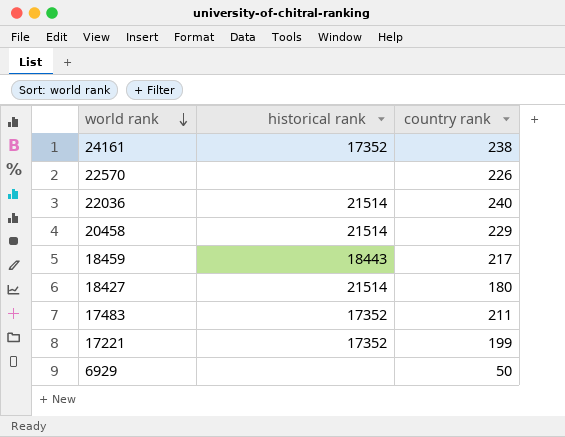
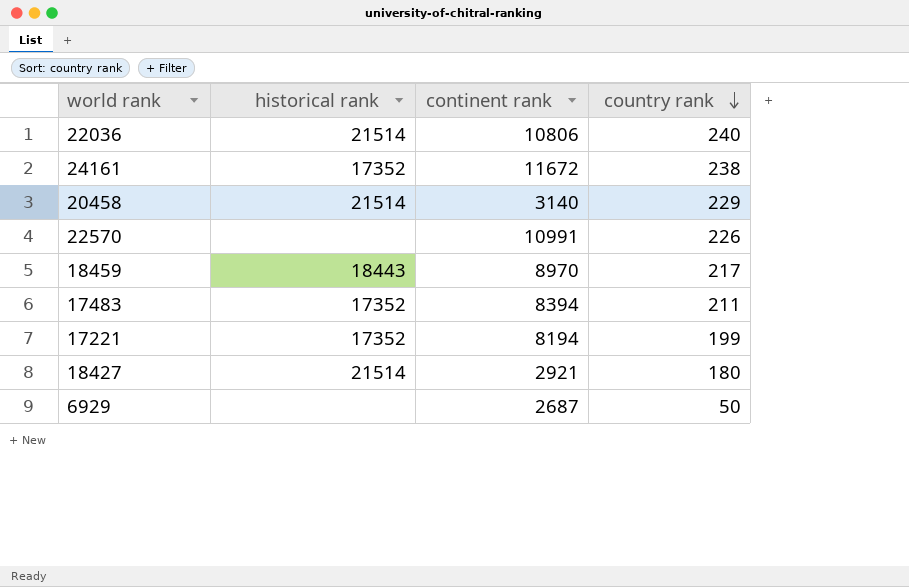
row order: world rank descending -> country rank descending
column continent rank | position: none -> 3

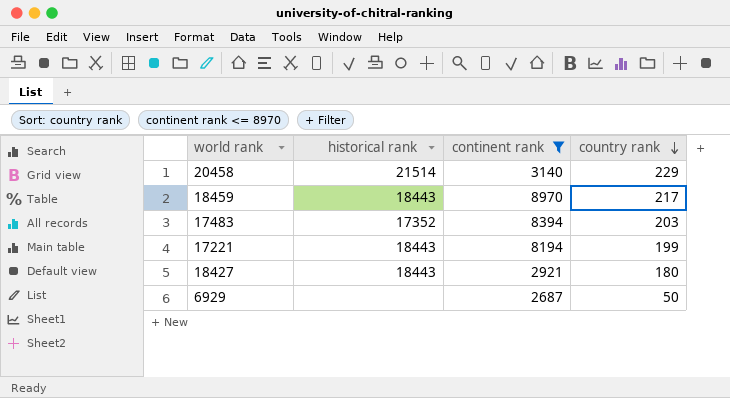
filter: none -> continent rank <= 8970
17483 | country rank: 211 -> 203
17221 | historical rank: 17352 -> 18443
18427 | historical rank: 21514 -> 18443

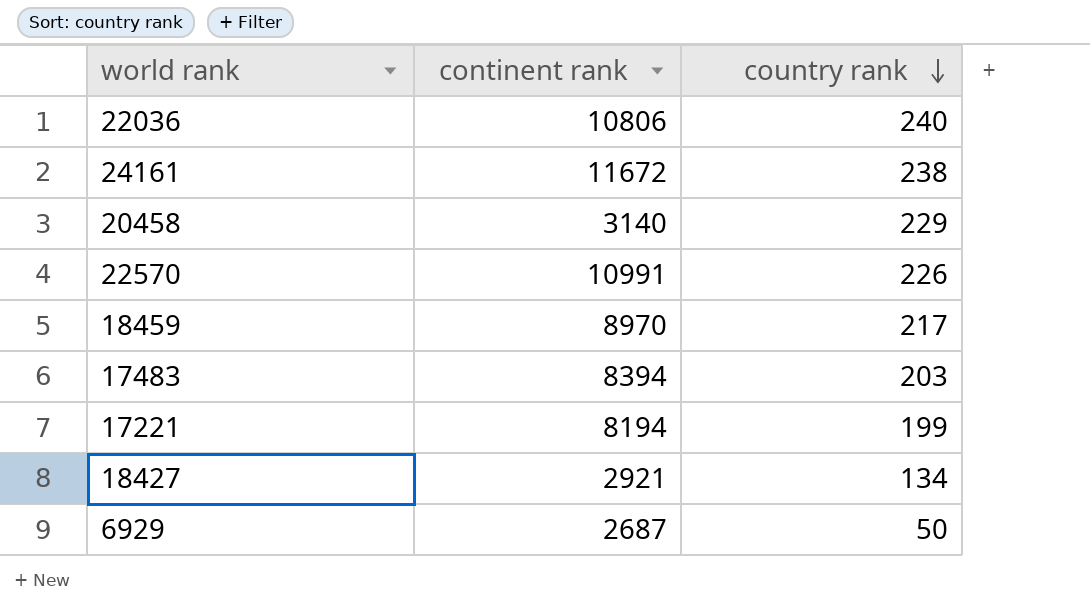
filter: continent rank <= 8970 -> none
column historical rank | position: 2 -> none
18427 | country rank: 180 -> 134

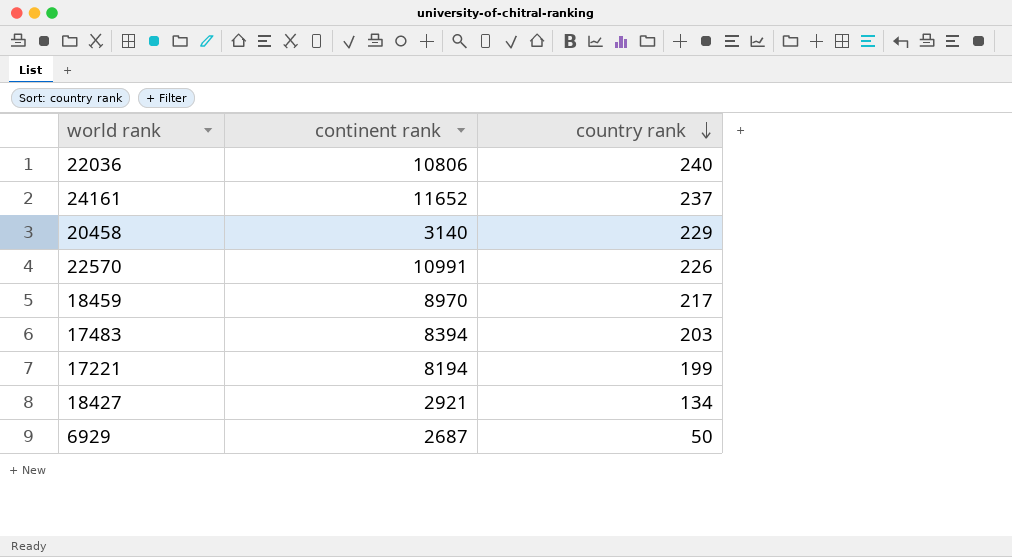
24161 | continent rank: 11672 -> 11652
24161 | country rank: 238 -> 237

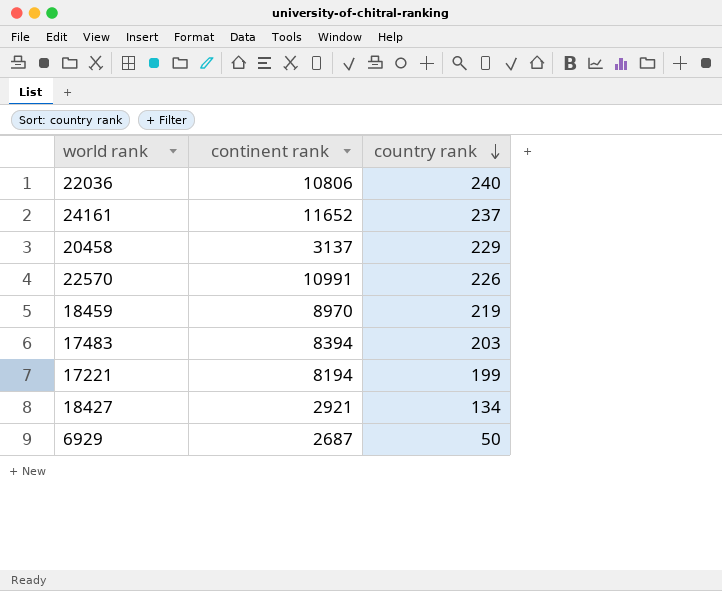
20458 | continent rank: 3140 -> 3137
18459 | country rank: 217 -> 219

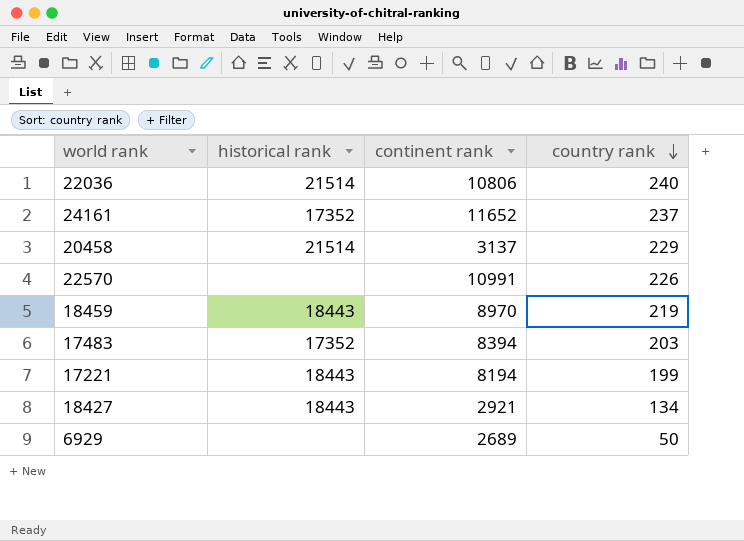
column historical rank | position: none -> 2
6929 | continent rank: 2687 -> 2689

